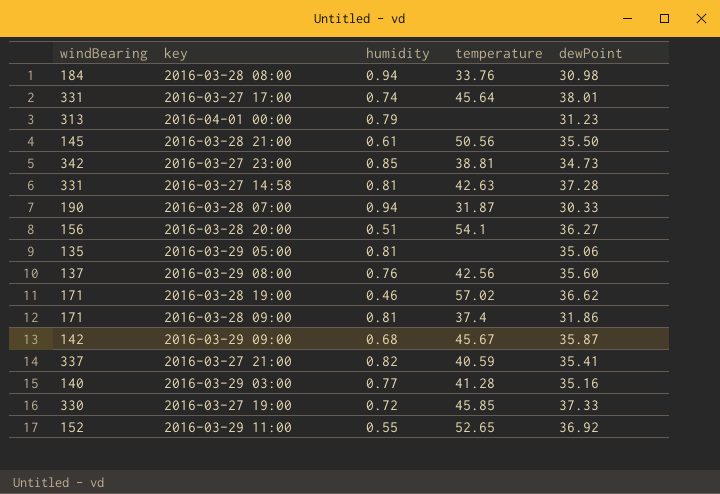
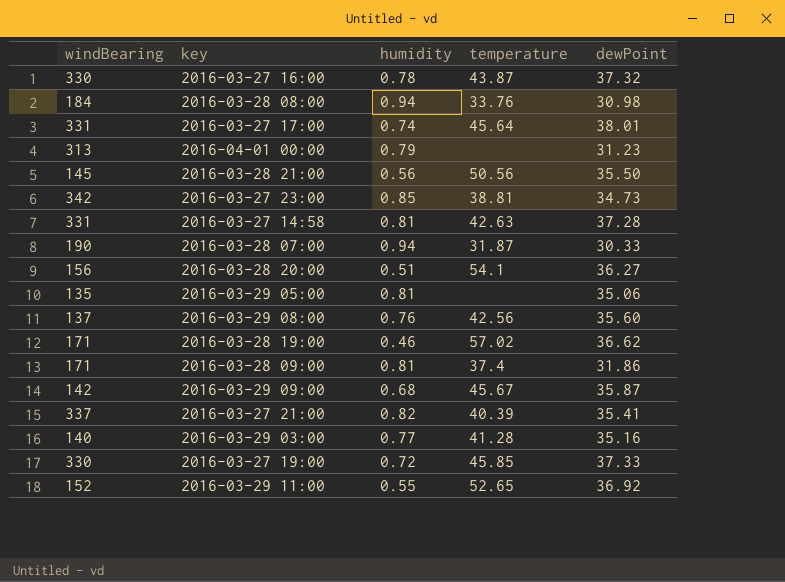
row 2016-03-27 16:00: none -> 330 | 0.78 | 43.87 | 37.32
2016-03-28 21:00 | humidity: 0.61 -> 0.56
2016-03-27 21:00 | temperature: 40.59 -> 40.39

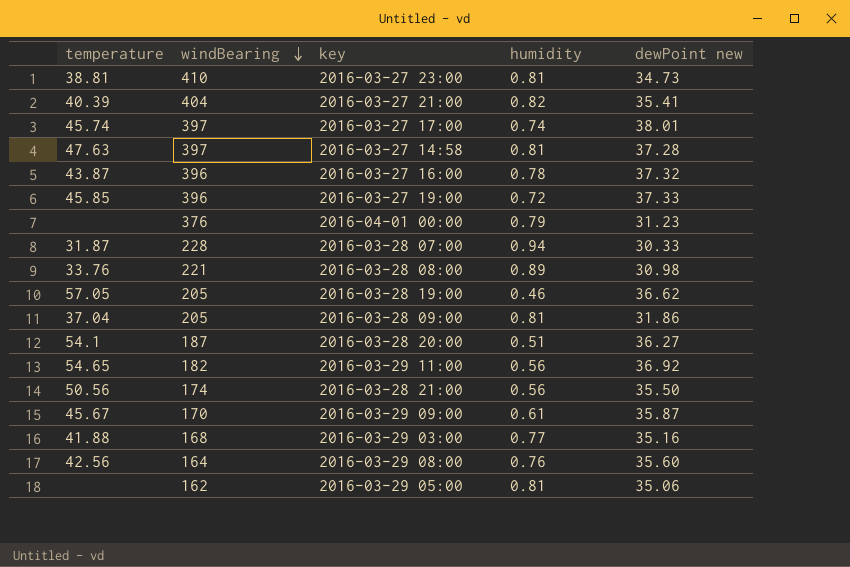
row order: none -> windBearing descending
column temperature | position: 4 -> 1
column name: dewPoint -> dewPoint new
2016-03-27 23:00 | windBearing: 342 -> 410
2016-03-27 23:00 | humidity: 0.85 -> 0.81
2016-03-27 21:00 | windBearing: 337 -> 404
2016-03-27 17:00 | temperature: 45.64 -> 45.74
2016-03-27 17:00 | windBearing: 331 -> 397
2016-03-27 14:58 | temperature: 42.63 -> 47.63
2016-03-27 14:58 | windBearing: 331 -> 397
2016-03-27 16:00 | windBearing: 330 -> 396
2016-03-27 19:00 | windBearing: 330 -> 396
2016-04-01 00:00 | windBearing: 313 -> 376
2016-03-28 07:00 | windBearing: 190 -> 228
2016-03-28 08:00 | windBearing: 184 -> 221
2016-03-28 08:00 | humidity: 0.94 -> 0.89
2016-03-28 19:00 | temperature: 57.02 -> 57.05
2016-03-28 19:00 | windBearing: 171 -> 205
2016-03-28 09:00 | temperature: 37.4 -> 37.04
2016-03-28 09:00 | windBearing: 171 -> 205
2016-03-28 20:00 | windBearing: 156 -> 187
2016-03-29 11:00 | temperature: 52.65 -> 54.65
2016-03-29 11:00 | windBearing: 152 -> 182
2016-03-29 11:00 | humidity: 0.55 -> 0.56
2016-03-28 21:00 | windBearing: 145 -> 174
2016-03-29 09:00 | windBearing: 142 -> 170
2016-03-29 09:00 | humidity: 0.68 -> 0.61
2016-03-29 03:00 | temperature: 41.28 -> 41.88
2016-03-29 03:00 | windBearing: 140 -> 168
2016-03-29 08:00 | windBearing: 137 -> 164
2016-03-29 05:00 | windBearing: 135 -> 162

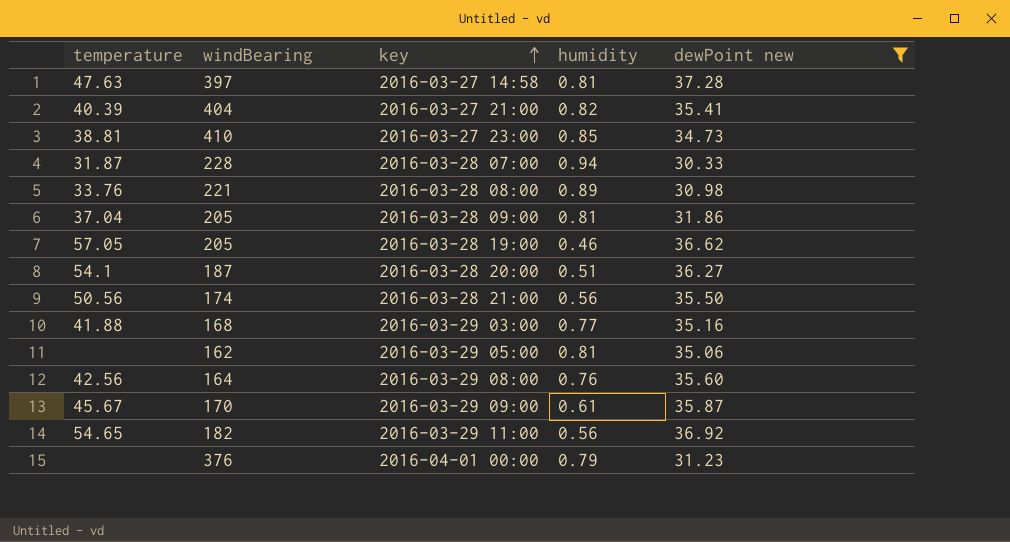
filter: none -> dewPoint new <= 37.28
row order: windBearing descending -> key ascending
2016-03-27 23:00 | humidity: 0.81 -> 0.85

